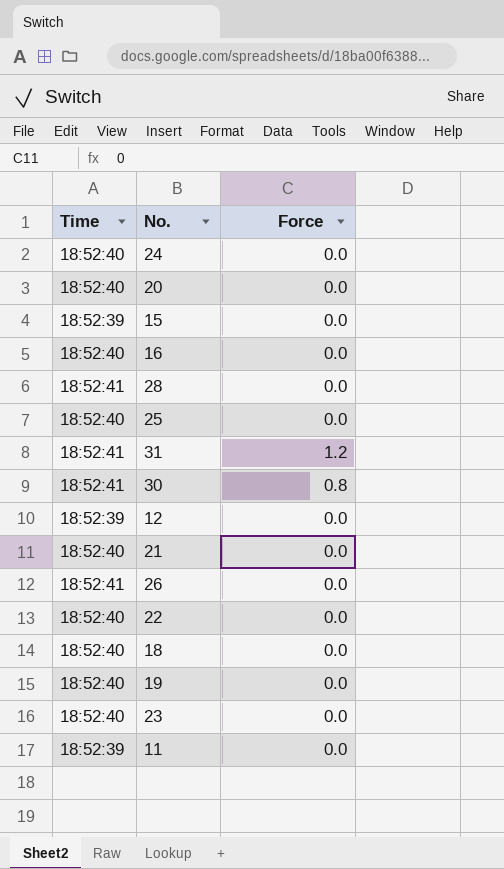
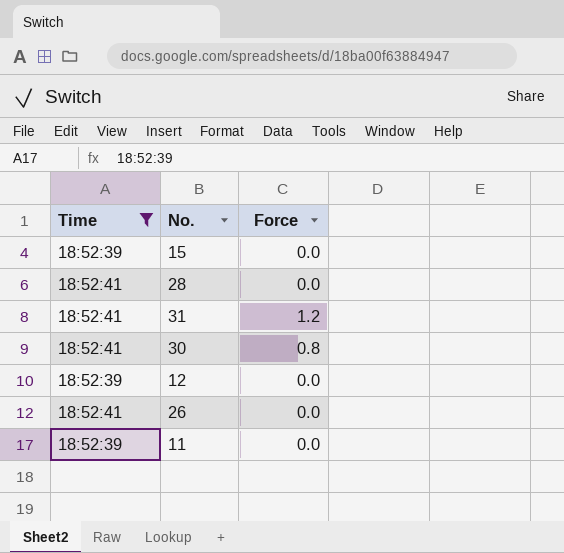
filter: none -> Time != 18:52:40

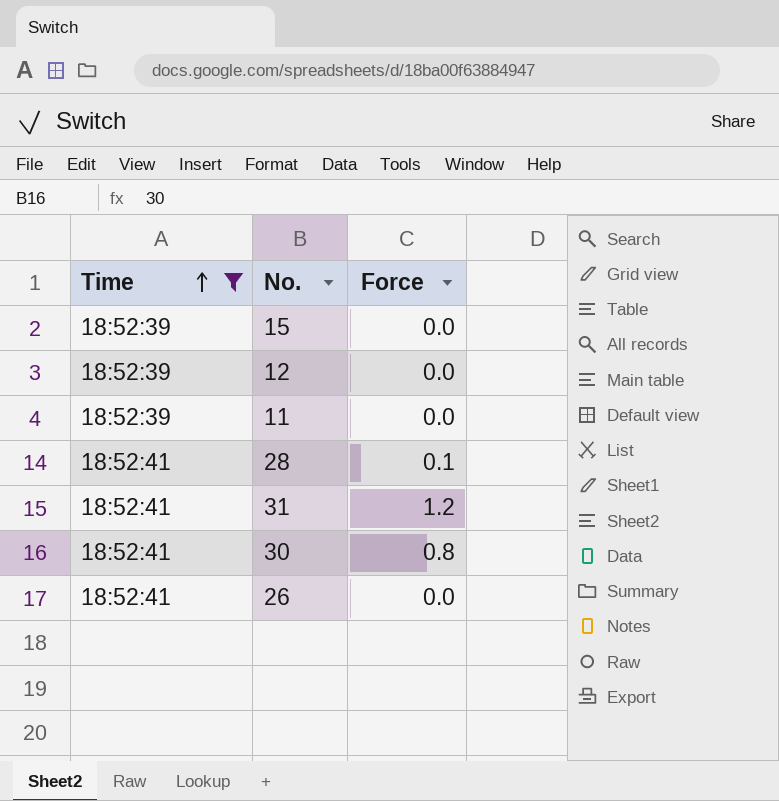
row order: none -> Time ascending
28 | Force: 0.0 -> 0.1

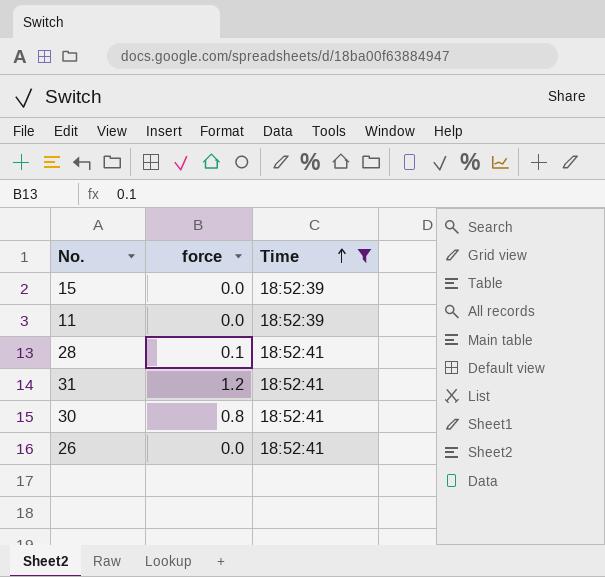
column name: Force -> force
column Time | position: 1 -> 3
row 12: 18:52:39 | 0.0 -> none

